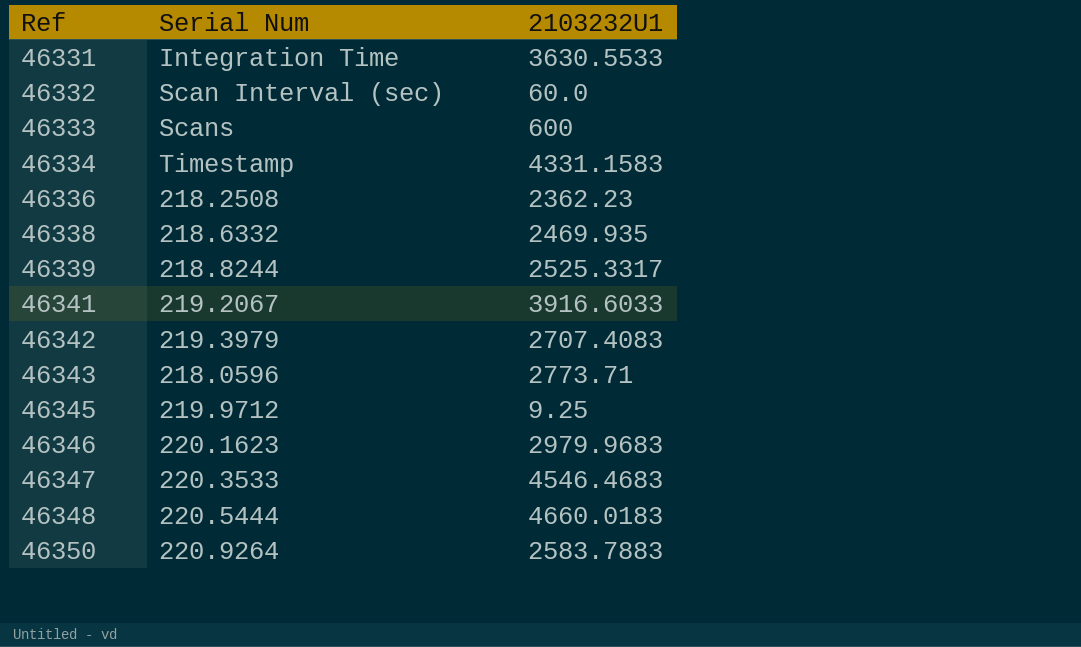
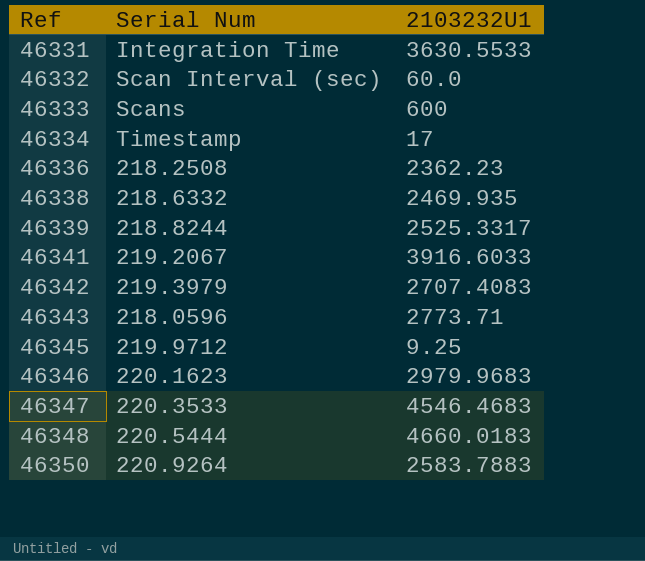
46334 | 2103232U1: 4331.1583 -> 17

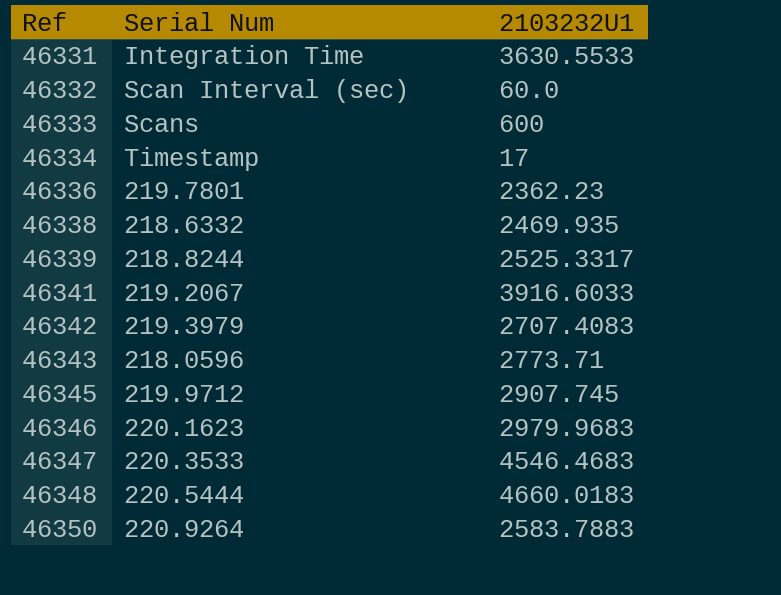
46336 | Serial Num: 218.2508 -> 219.7801
46345 | 2103232U1: 9.25 -> 2907.745

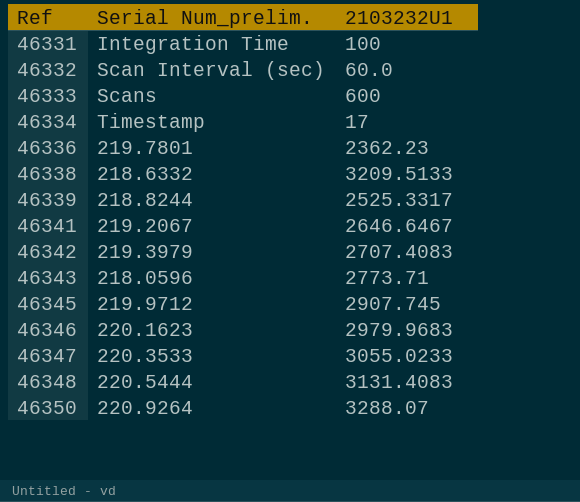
column name: Serial Num -> Serial Num_prelim.
46331 | 2103232U1: 3630.5533 -> 100
46338 | 2103232U1: 2469.935 -> 3209.5133
46341 | 2103232U1: 3916.6033 -> 2646.6467
46347 | 2103232U1: 4546.4683 -> 3055.0233
46348 | 2103232U1: 4660.0183 -> 3131.4083
46350 | 2103232U1: 2583.7883 -> 3288.07

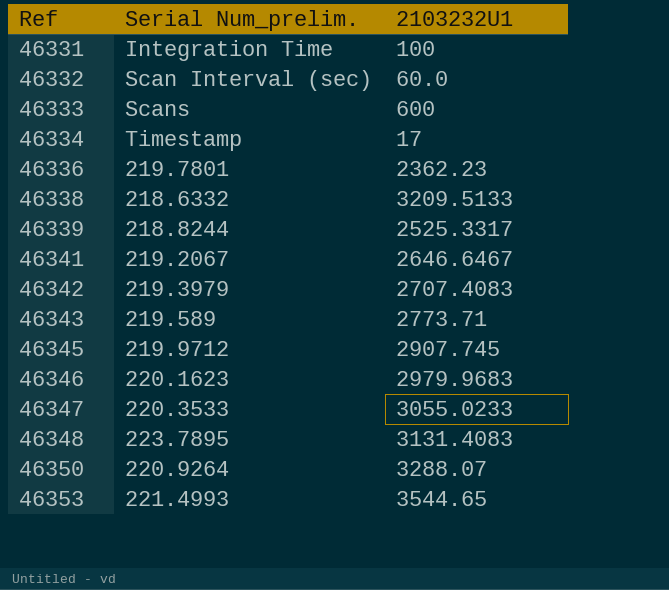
46343 | Serial Num_prelim.: 218.0596 -> 219.589
46348 | Serial Num_prelim.: 220.5444 -> 223.7895
row 46353: none -> 221.4993 | 3544.65

